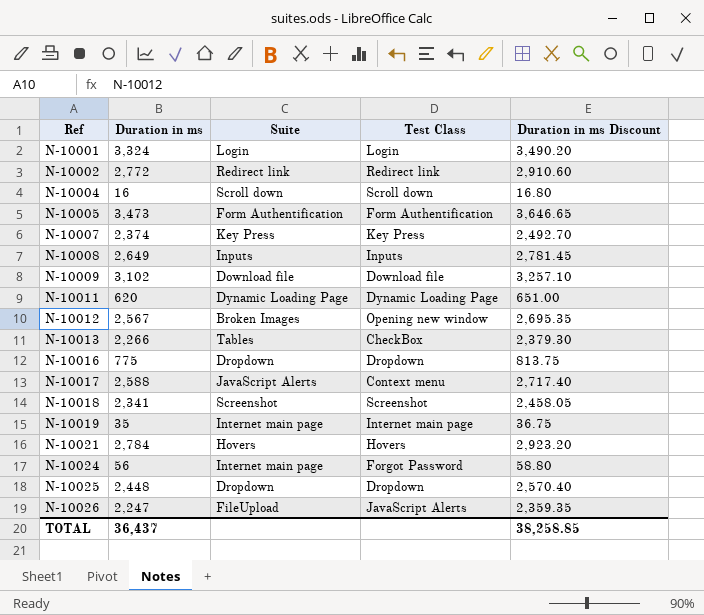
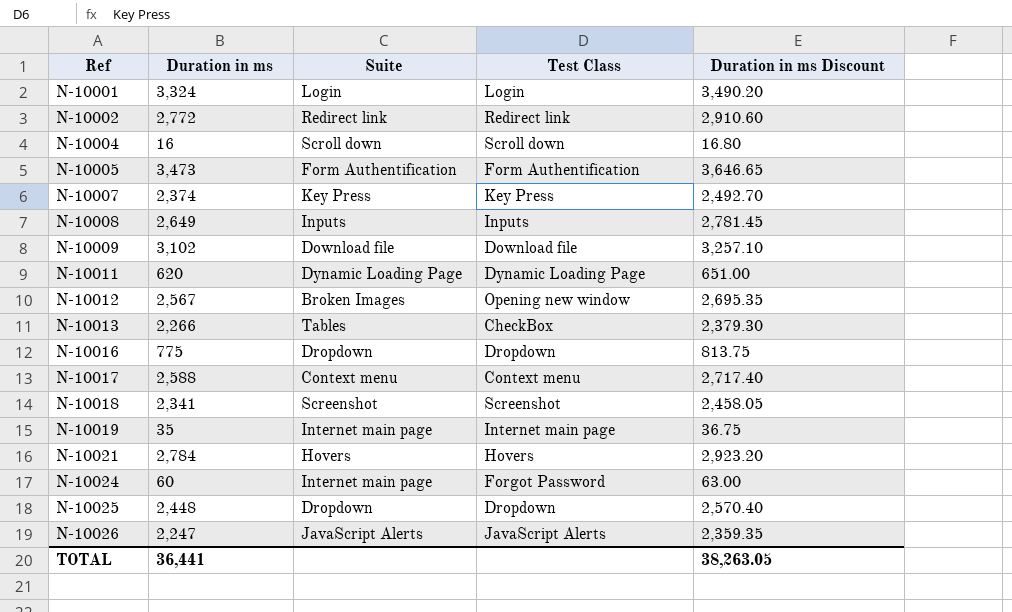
N-10017 | Suite: JavaScript Alerts -> Context menu
N-10024 | Duration in ms: 56 -> 60
N-10024 | Duration in ms Discount: 58.80 -> 63.00
N-10026 | Suite: FileUpload -> JavaScript Alerts
TOTAL | Duration in ms: 36,437 -> 36,441
TOTAL | Duration in ms Discount: 38,258.85 -> 38,263.05

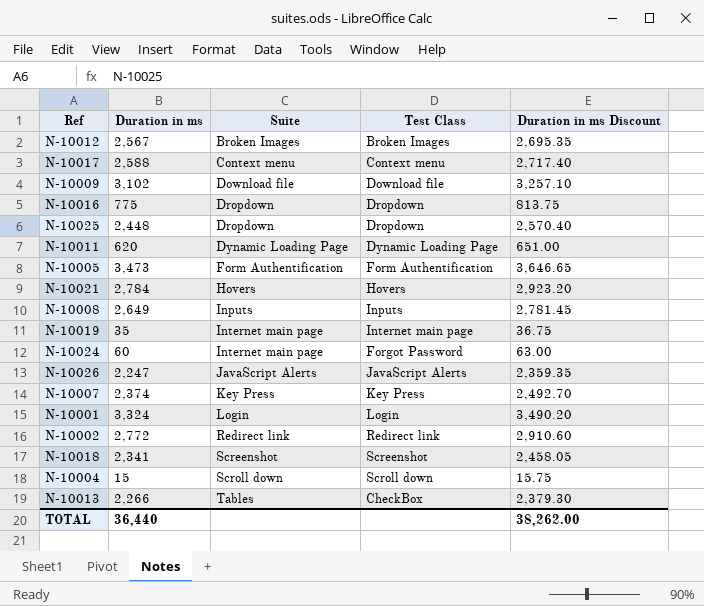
row order: Ref ascending -> Suite ascending
N-10012 | Test Class: Opening new window -> Broken Images
N-10004 | Duration in ms: 16 -> 15
N-10004 | Duration in ms Discount: 16.80 -> 15.75
TOTAL | Duration in ms: 36,441 -> 36,440
TOTAL | Duration in ms Discount: 38,263.05 -> 38,262.00

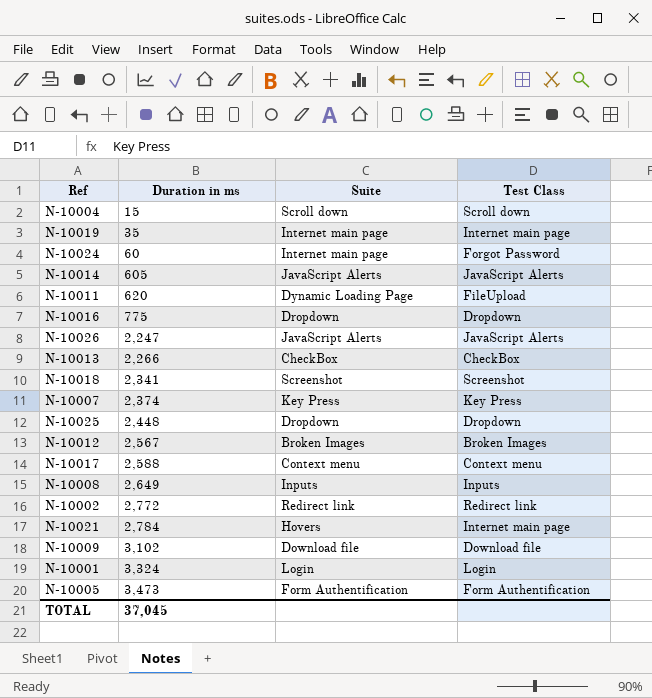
row order: Suite ascending -> Duration in ms ascending
column Duration in ms Discount | formula: [Duration in ms] * 1.05 -> none
row N-10014: none -> 605 | JavaScript Alerts | JavaScript Alerts
N-10011 | Test Class: Dynamic Loading Page -> FileUpload
N-10013 | Suite: Tables -> CheckBox
N-10021 | Test Class: Hovers -> Internet main page
TOTAL | Duration in ms: 36,440 -> 37,045

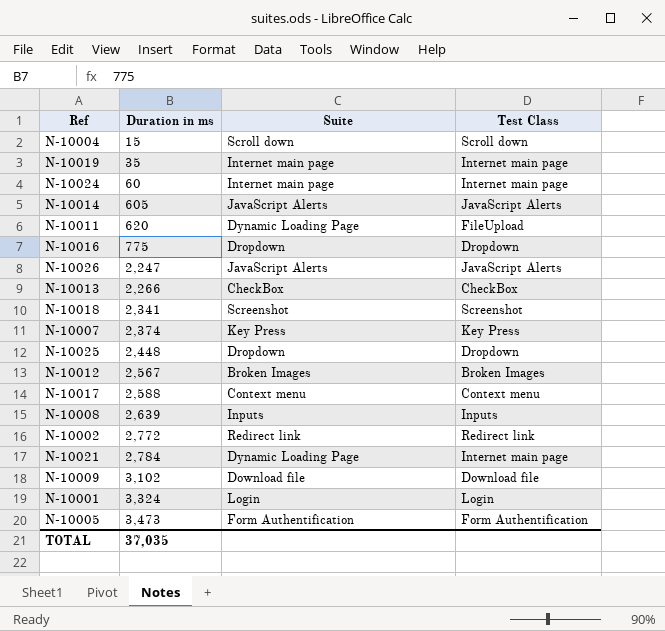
N-10024 | Test Class: Forgot Password -> Internet main page
N-10008 | Duration in ms: 2,649 -> 2,639
N-10021 | Suite: Hovers -> Dynamic Loading Page
TOTAL | Duration in ms: 37,045 -> 37,035

